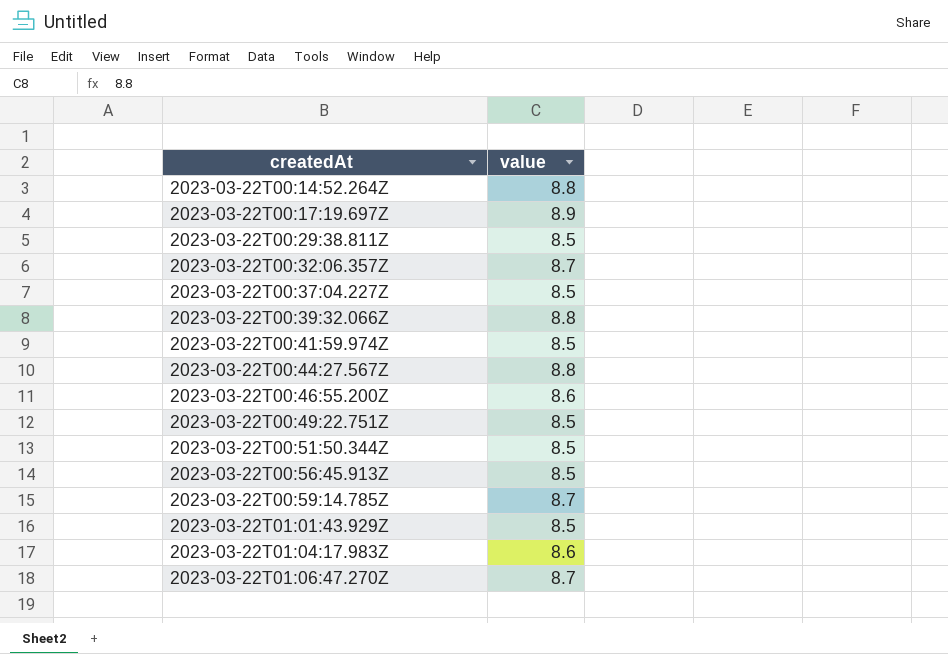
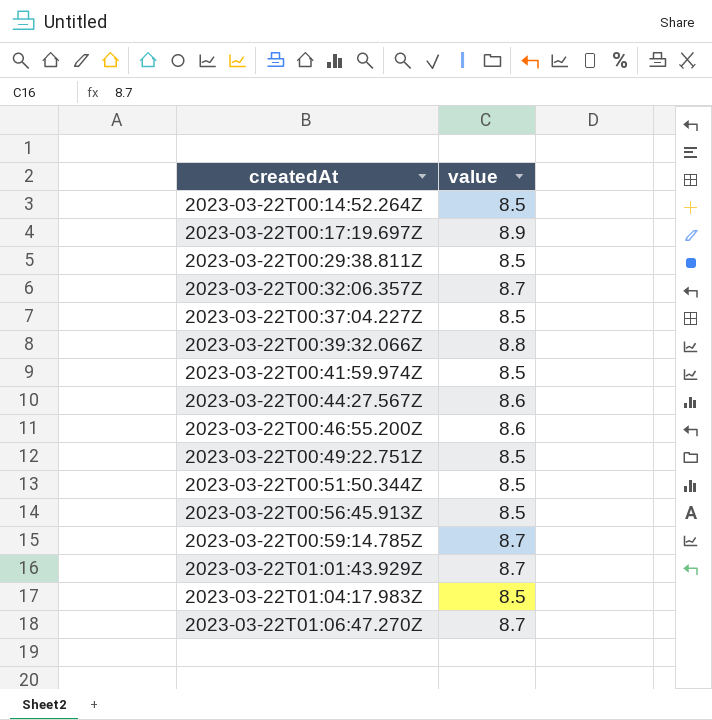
2023-03-22T00:14:52.264Z | value: 8.8 -> 8.5
2023-03-22T00:44:27.567Z | value: 8.8 -> 8.6
2023-03-22T01:01:43.929Z | value: 8.5 -> 8.7
2023-03-22T01:04:17.983Z | value: 8.6 -> 8.5

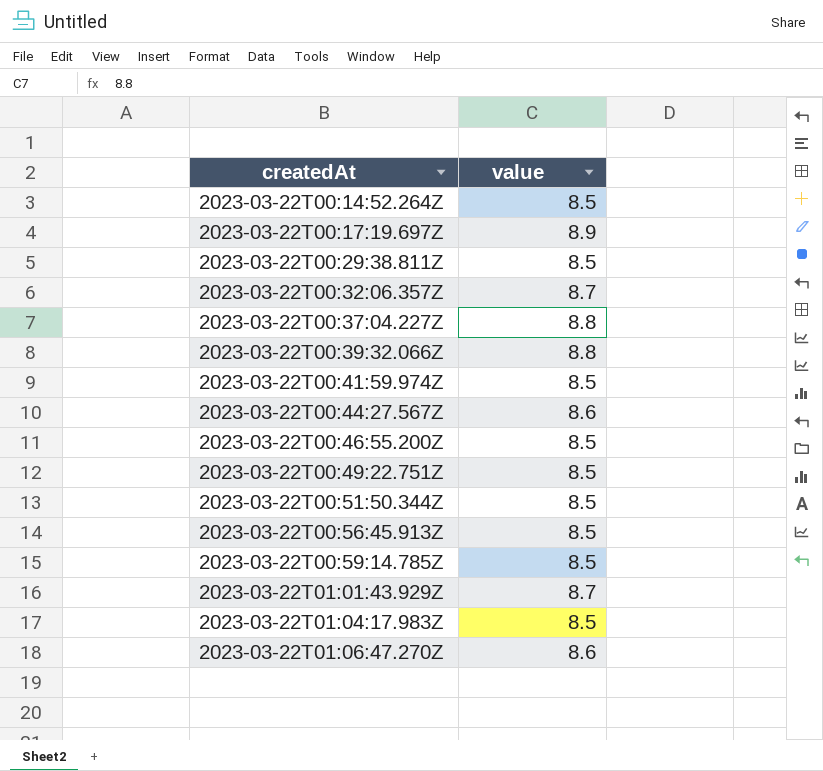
2023-03-22T00:37:04.227Z | value: 8.5 -> 8.8
2023-03-22T00:46:55.200Z | value: 8.6 -> 8.5
2023-03-22T00:59:14.785Z | value: 8.7 -> 8.5
2023-03-22T01:06:47.270Z | value: 8.7 -> 8.6

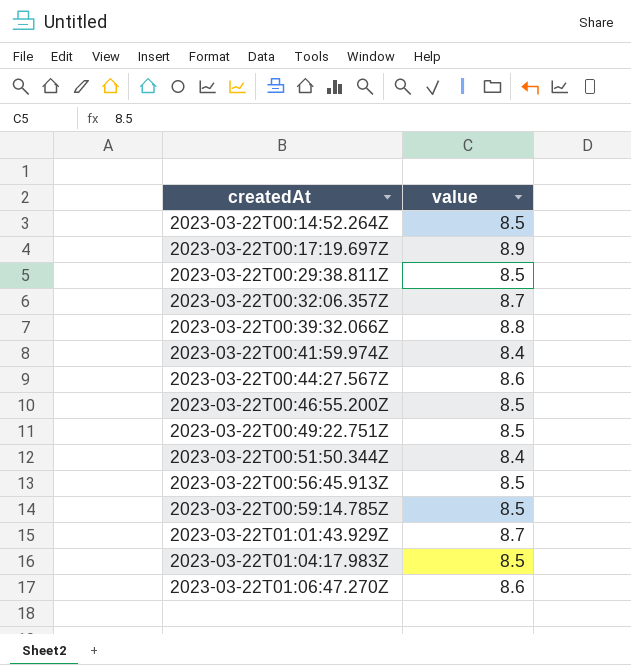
row 2023-03-22T00:37:04.227Z: 8.8 -> none
2023-03-22T00:41:59.974Z | value: 8.5 -> 8.4
2023-03-22T00:51:50.344Z | value: 8.5 -> 8.4

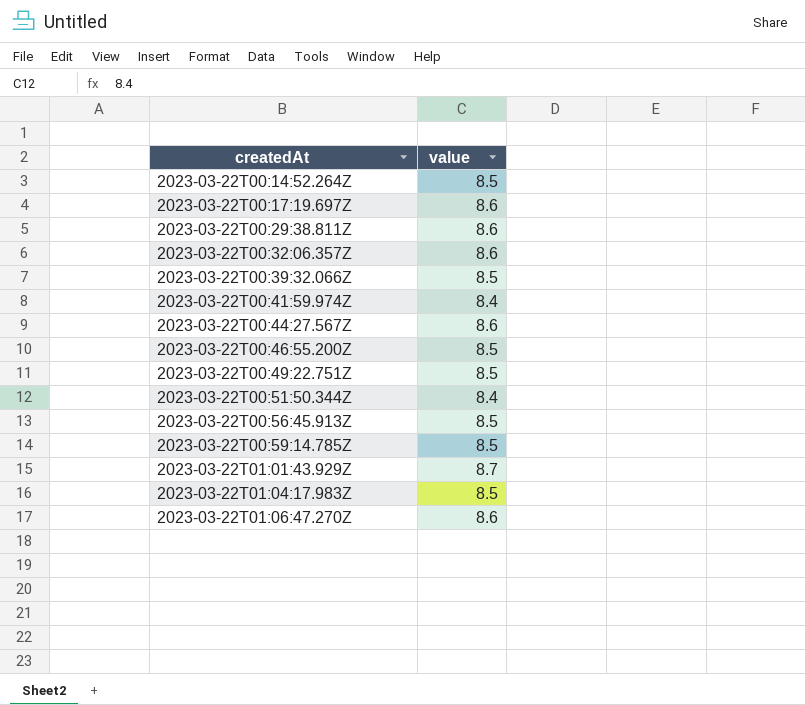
2023-03-22T00:17:19.697Z | value: 8.9 -> 8.6
2023-03-22T00:29:38.811Z | value: 8.5 -> 8.6
2023-03-22T00:32:06.357Z | value: 8.7 -> 8.6
2023-03-22T00:39:32.066Z | value: 8.8 -> 8.5

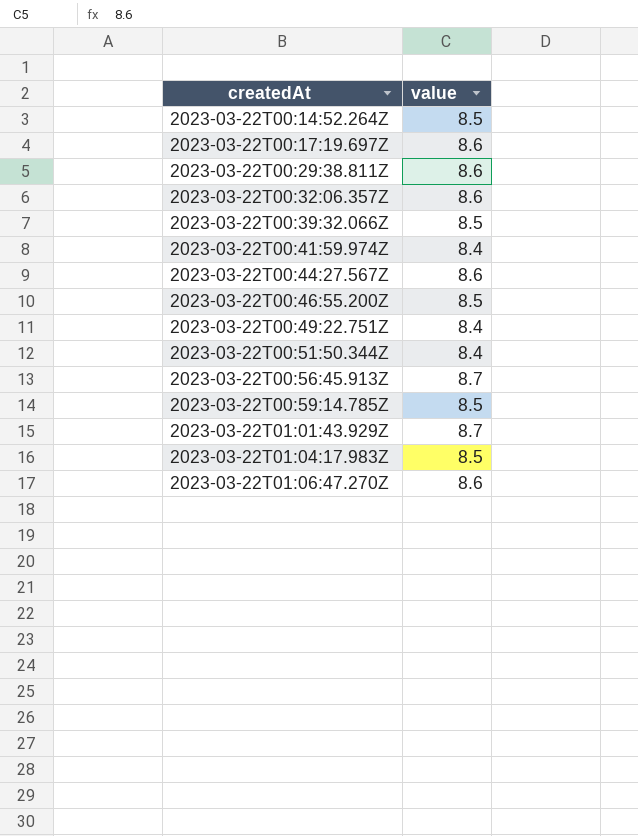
2023-03-22T00:49:22.751Z | value: 8.5 -> 8.4
2023-03-22T00:56:45.913Z | value: 8.5 -> 8.7

